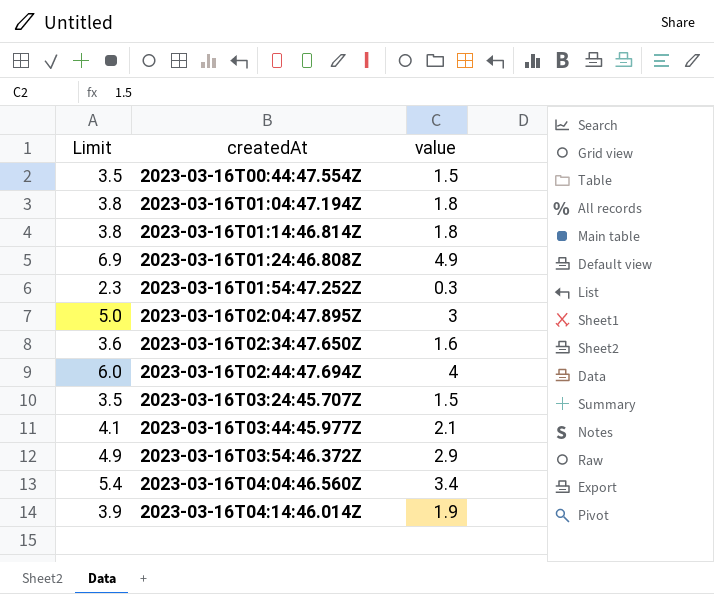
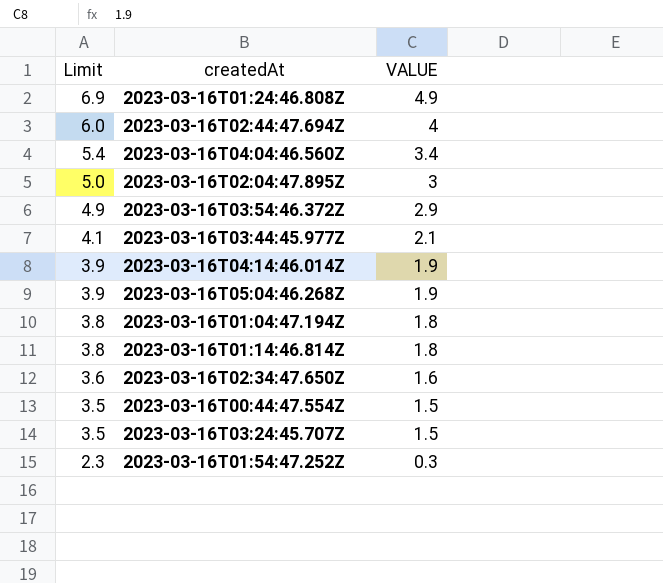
row order: createdAt ascending -> Limit descending
column name: value -> VALUE
row 2023-03-16T05:04:46.268Z: none -> 3.9 | 1.9

